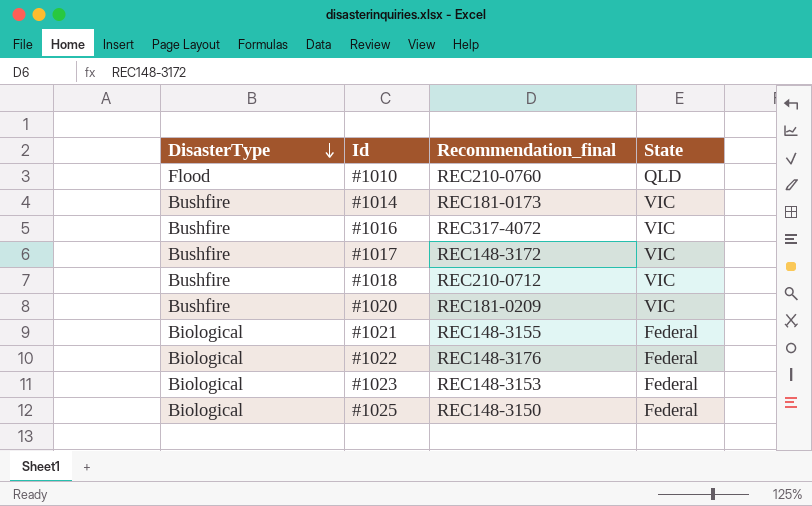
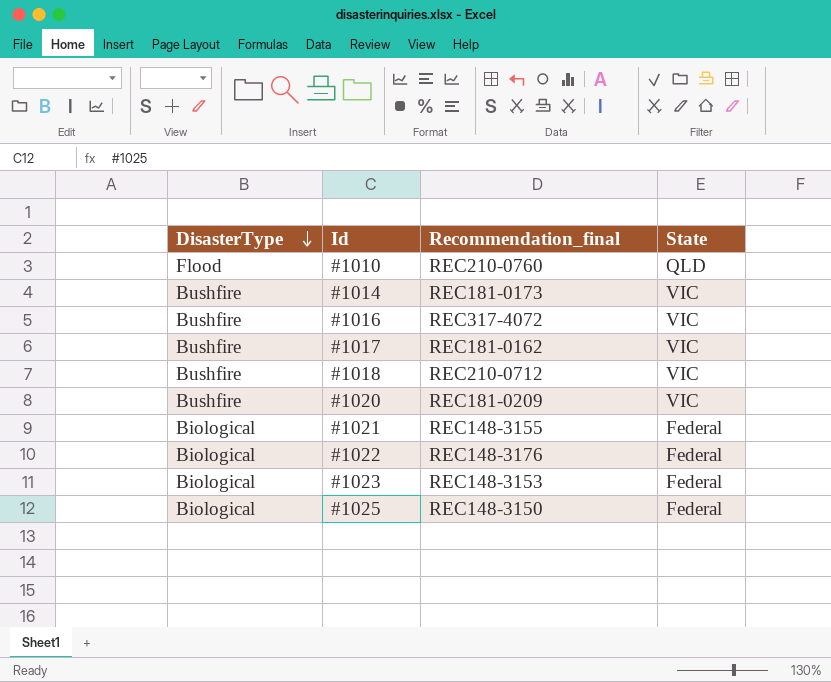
#1017 | Recommendation_final: REC148-3172 -> REC181-0162

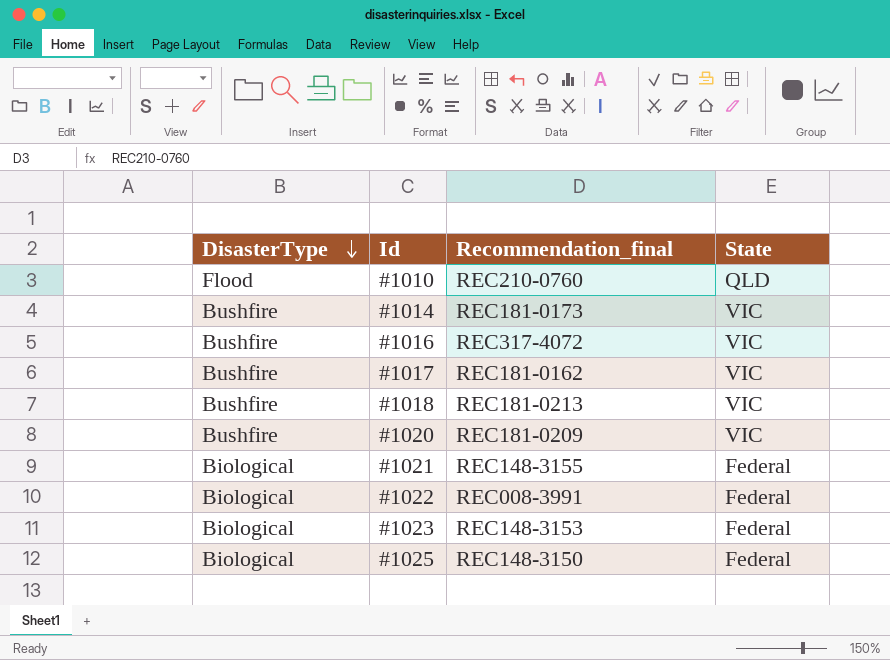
#1018 | Recommendation_final: REC210-0712 -> REC181-0213
#1022 | Recommendation_final: REC148-3176 -> REC008-3991

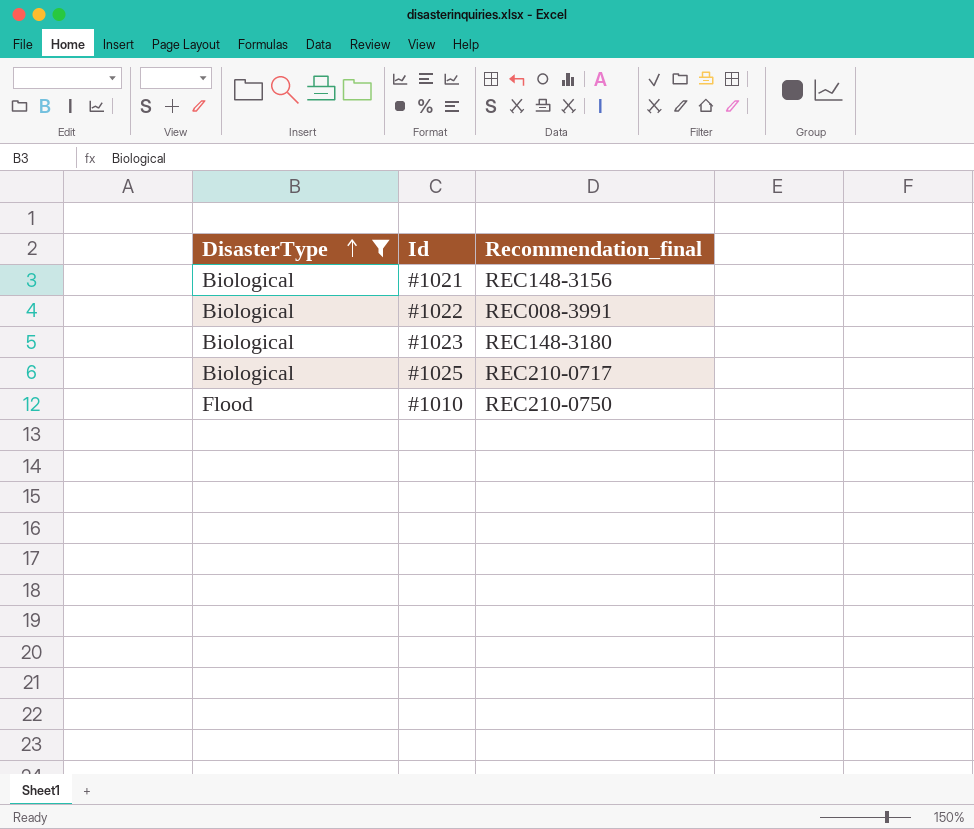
filter: none -> DisasterType != Bushfire
row order: DisasterType descending -> DisasterType ascending
column State | position: 4 -> none
#1021 | Recommendation_final: REC148-3155 -> REC148-3156
#1023 | Recommendation_final: REC148-3153 -> REC148-3180
#1025 | Recommendation_final: REC148-3150 -> REC210-0717
#1010 | Recommendation_final: REC210-0760 -> REC210-0750

